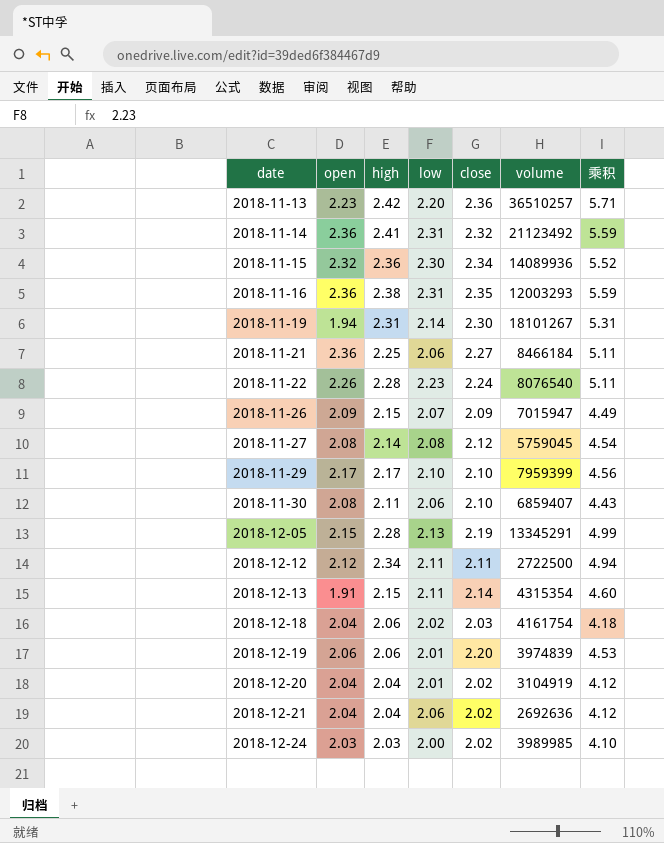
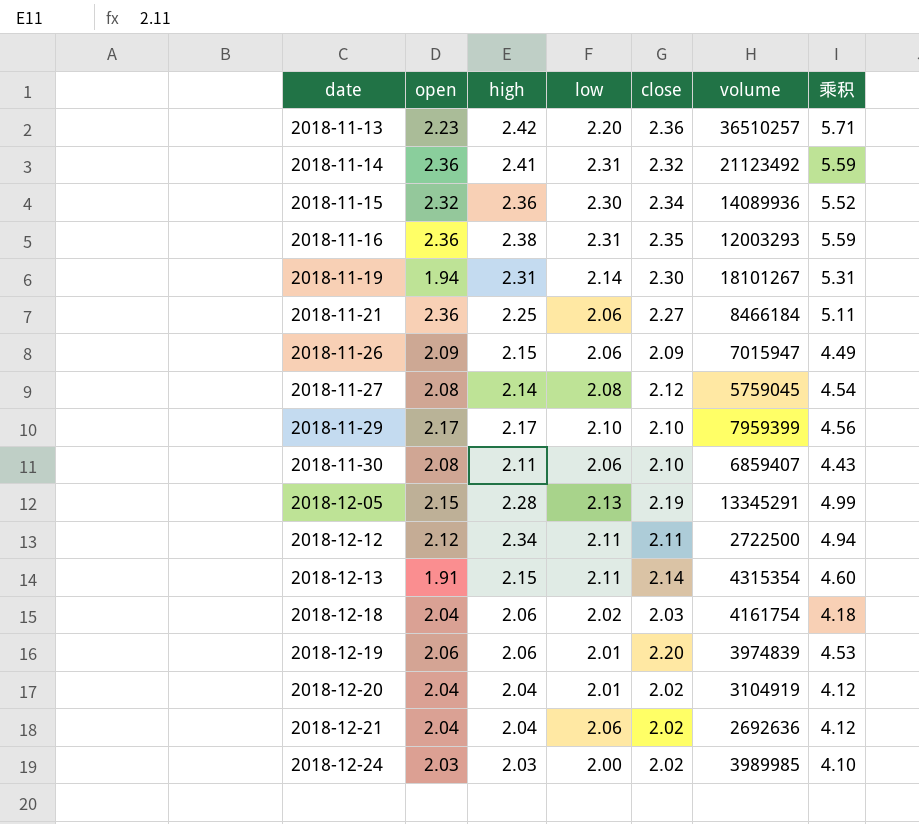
row 2018-11-22: 2.26 | 2.28 | 2.23 | 2.24 | 8076540 | 5.11 -> none
2018-11-26 | low: 2.07 -> 2.06

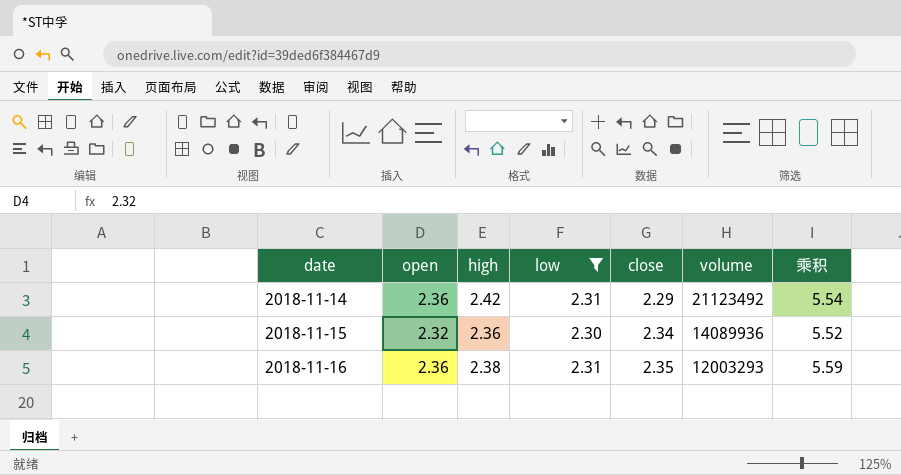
filter: none -> low >= 2.30
2018-11-14 | high: 2.41 -> 2.42
2018-11-14 | close: 2.32 -> 2.29
2018-11-14 | 乘积: 5.59 -> 5.54

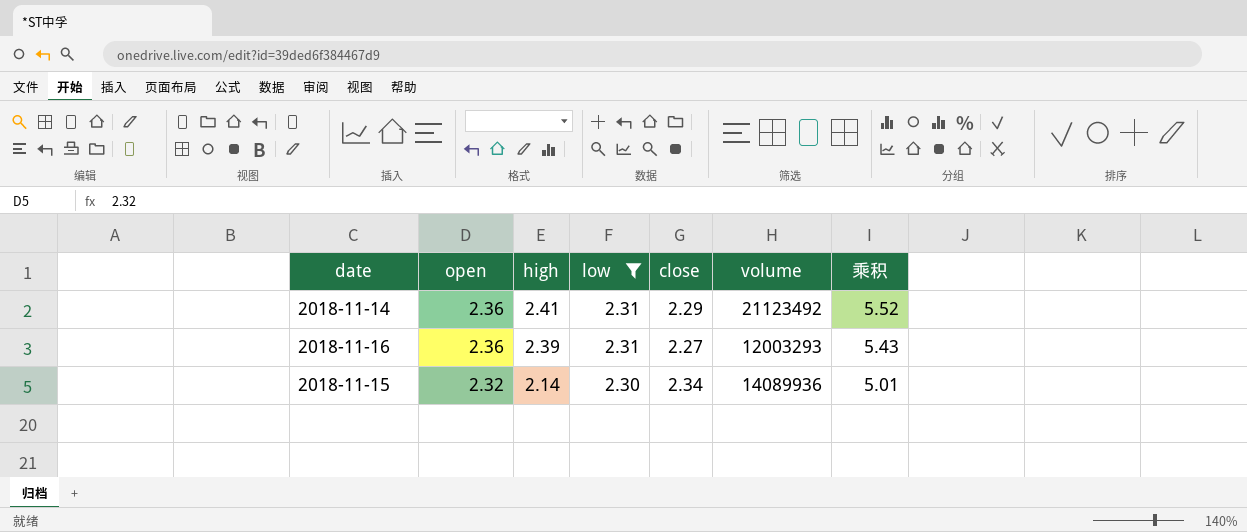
row order: date ascending -> open descending
2018-11-14 | high: 2.42 -> 2.41
2018-11-14 | 乘积: 5.54 -> 5.52
2018-11-16 | high: 2.38 -> 2.39
2018-11-16 | close: 2.35 -> 2.27
2018-11-16 | 乘积: 5.59 -> 5.43
2018-11-15 | high: 2.36 -> 2.14
2018-11-15 | 乘积: 5.52 -> 5.01

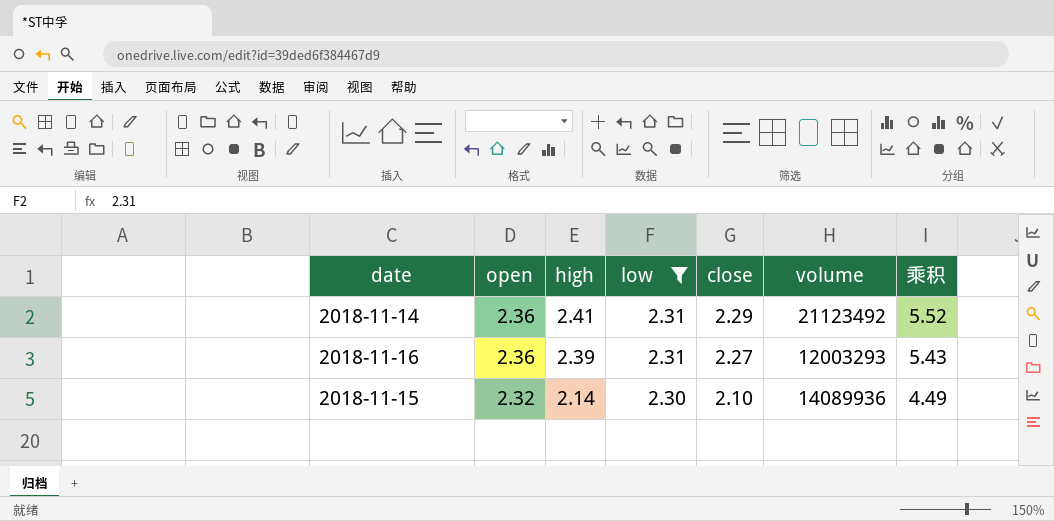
2018-11-15 | close: 2.34 -> 2.10
2018-11-15 | 乘积: 5.01 -> 4.49

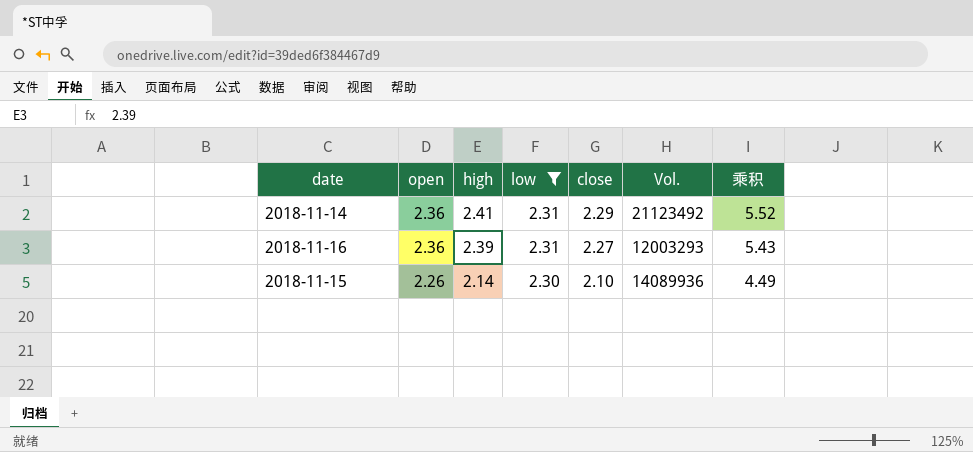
column name: volume -> Vol.
2018-11-15 | open: 2.32 -> 2.26

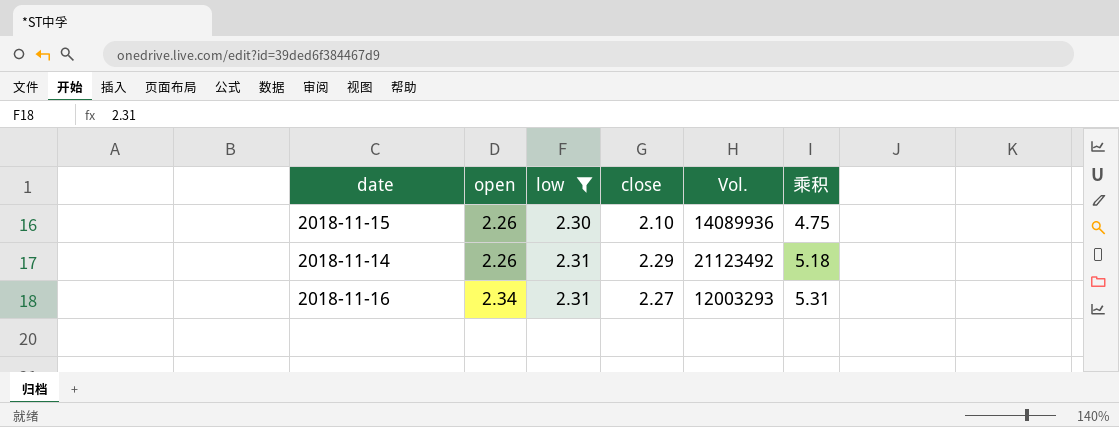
row order: open descending -> open ascending
column high | position: 3 -> none
column 乘积 | formula: [high] * [close] -> [open] * [close]
2018-11-14 | open: 2.36 -> 2.26
2018-11-16 | open: 2.36 -> 2.34

